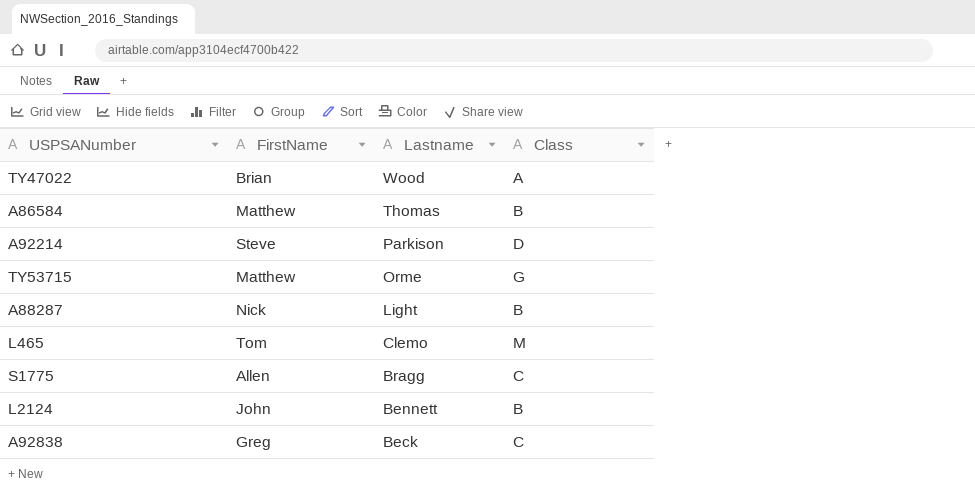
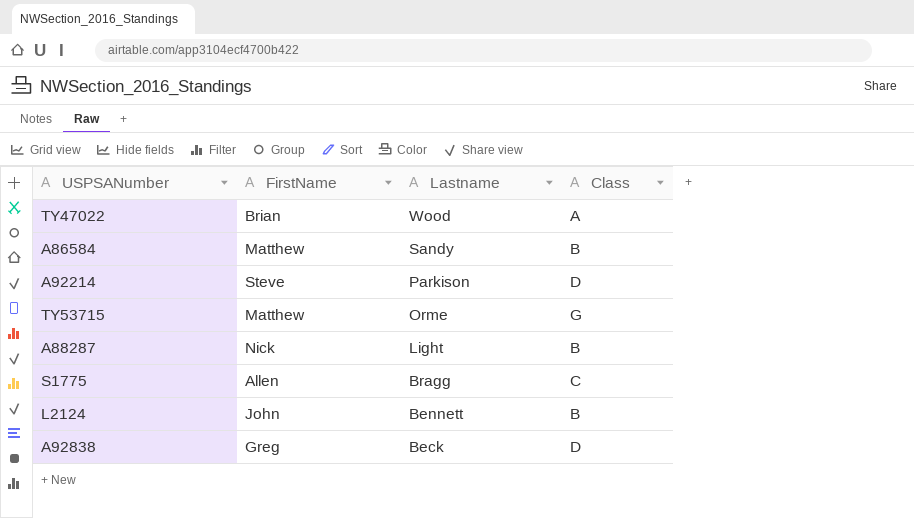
row L465: Tom | Clemo | M -> none
A86584 | Lastname: Thomas -> Sandy
A92838 | Class: C -> D

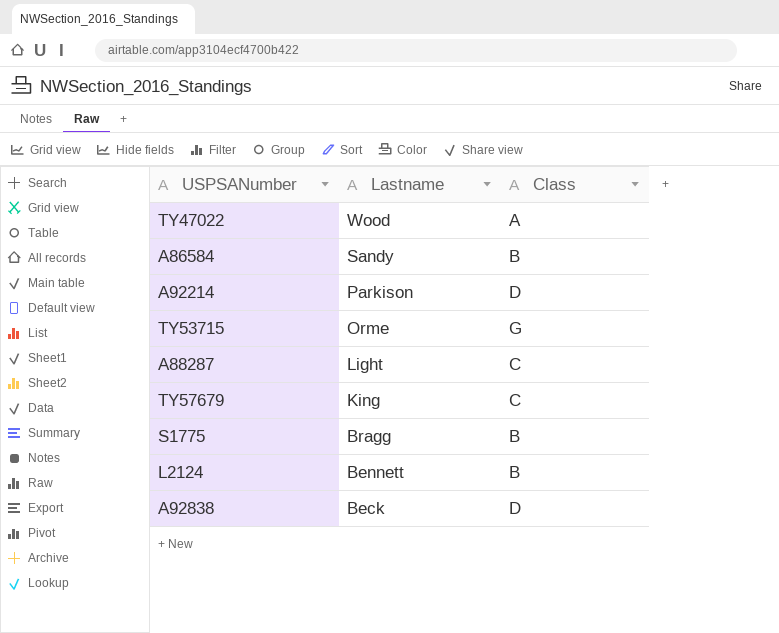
column FirstName | position: 2 -> none
A88287 | Class: B -> C
row TY57679: none -> King | C
S1775 | Class: C -> B

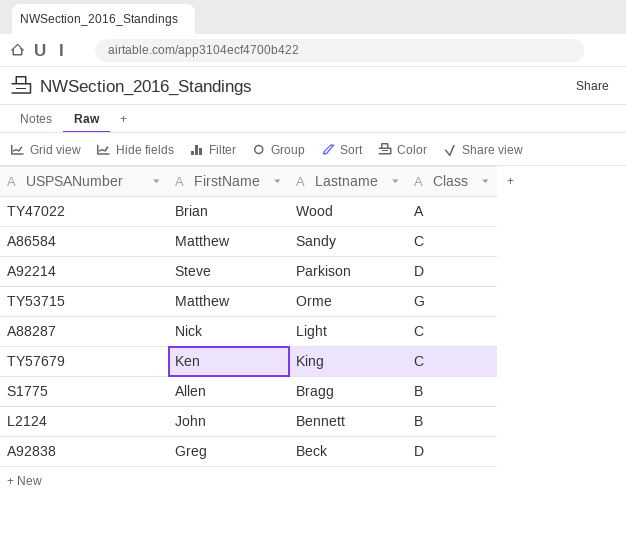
column FirstName | position: none -> 2
A86584 | Class: B -> C

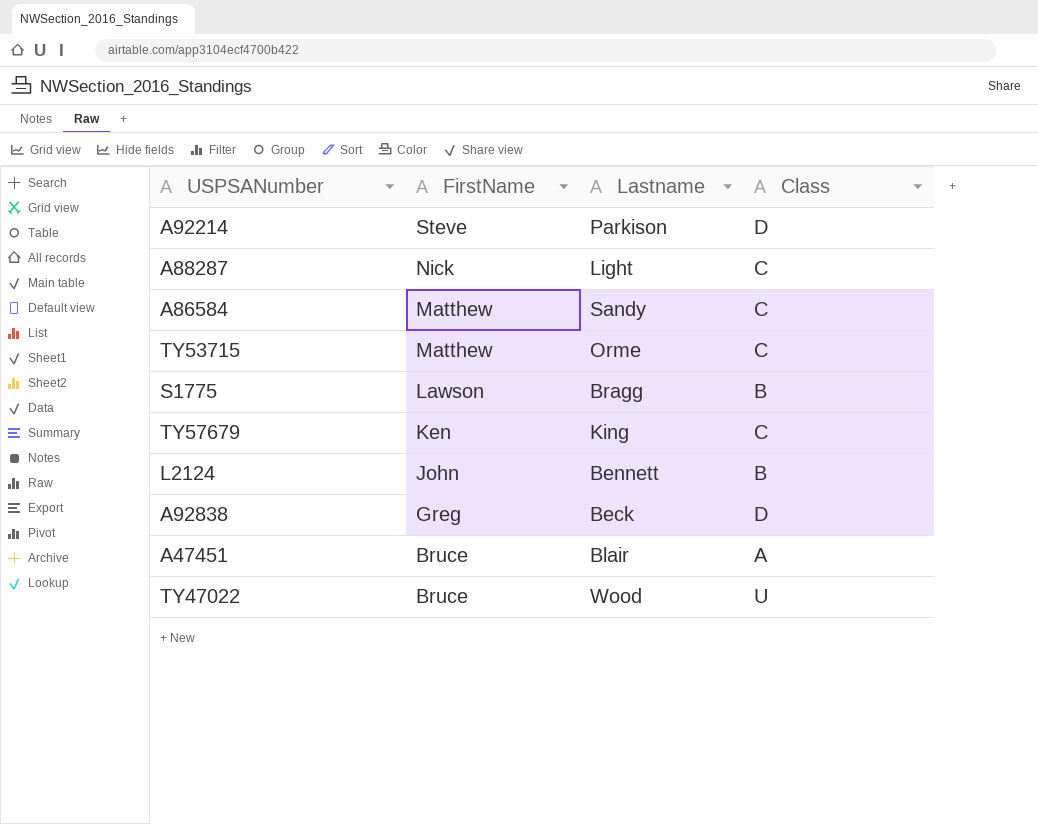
row order: Lastname descending -> FirstName descending
TY53715 | Class: G -> C
S1775 | FirstName: Allen -> Lawson
row A47451: none -> Bruce | Blair | A
TY47022 | FirstName: Brian -> Bruce
TY47022 | Class: A -> U

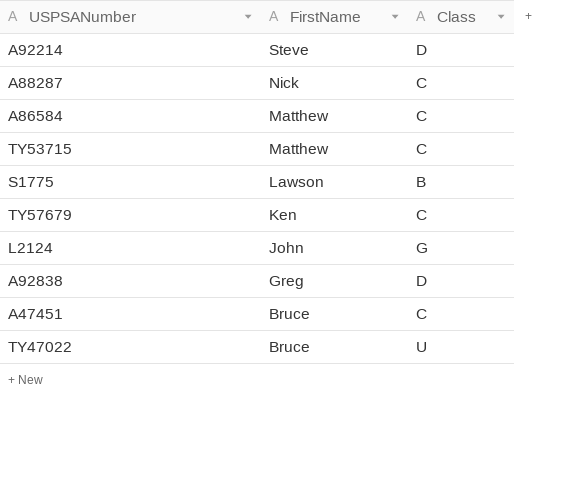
column Lastname | position: 3 -> none
L2124 | Class: B -> G
A47451 | Class: A -> C

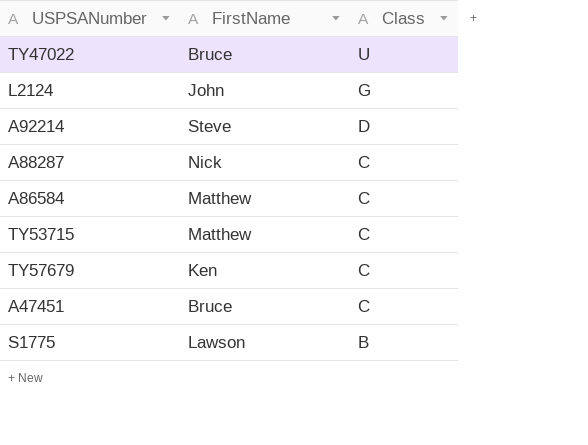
row order: FirstName descending -> Class descending
row A92838: Greg | D -> none

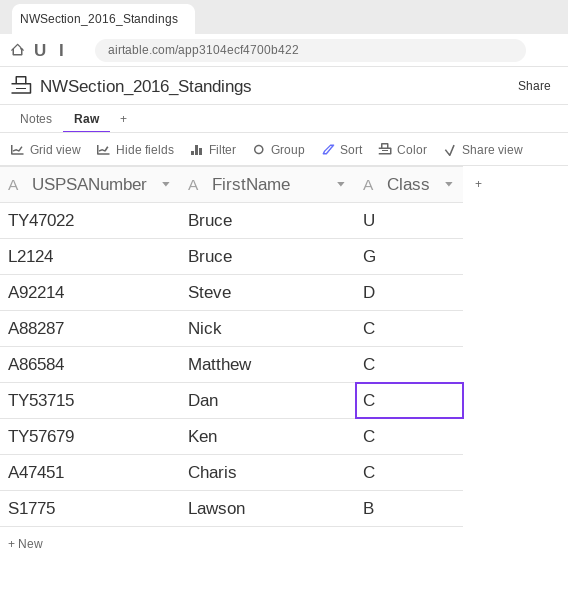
L2124 | FirstName: John -> Bruce
TY53715 | FirstName: Matthew -> Dan
A47451 | FirstName: Bruce -> Charis

